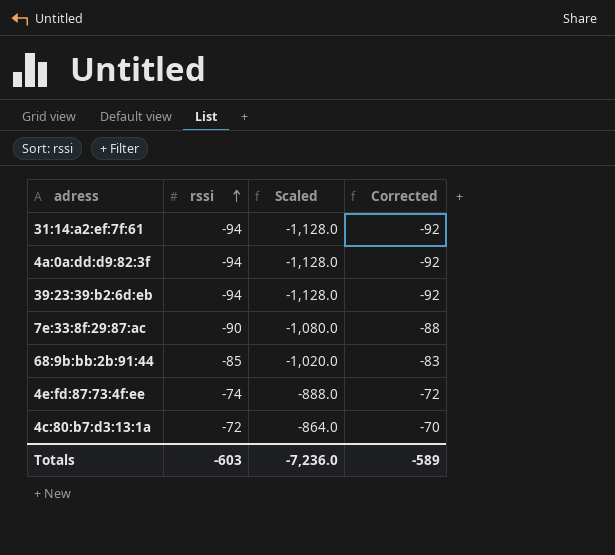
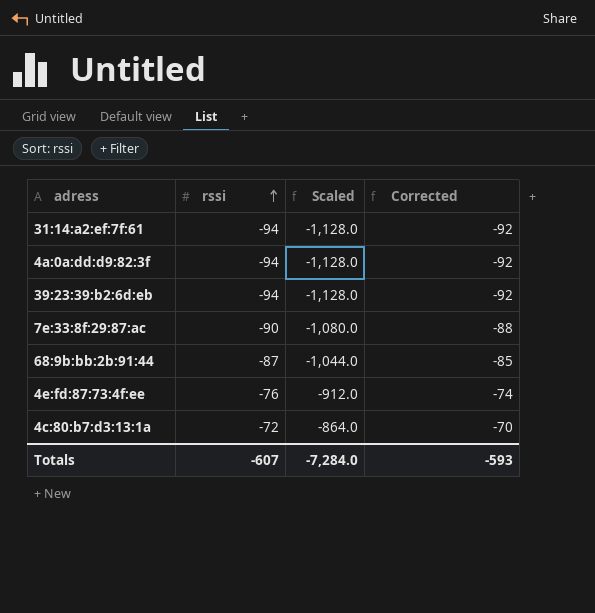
68:9b:bb:2b:91:44 | rssi: -85 -> -87
68:9b:bb:2b:91:44 | Scaled: -1,020.0 -> -1,044.0
68:9b:bb:2b:91:44 | Corrected: -83 -> -85
4e:fd:87:73:4f:ee | rssi: -74 -> -76
4e:fd:87:73:4f:ee | Scaled: -888.0 -> -912.0
4e:fd:87:73:4f:ee | Corrected: -72 -> -74
Totals | rssi: -603 -> -607
Totals | Scaled: -7,236.0 -> -7,284.0
Totals | Corrected: -589 -> -593

